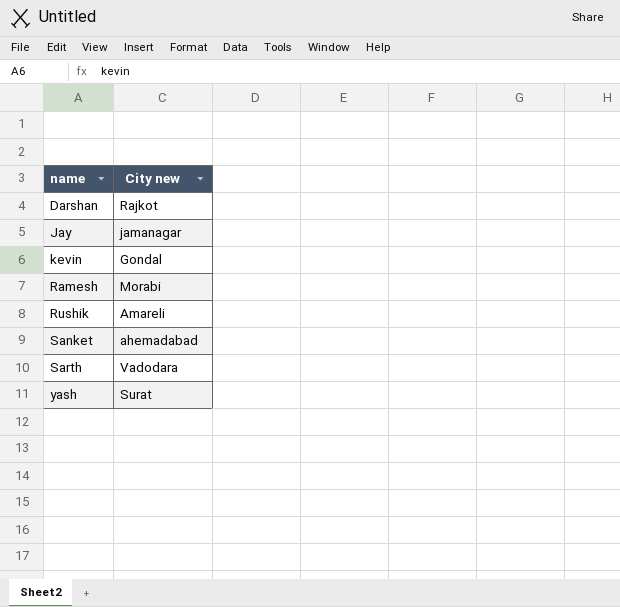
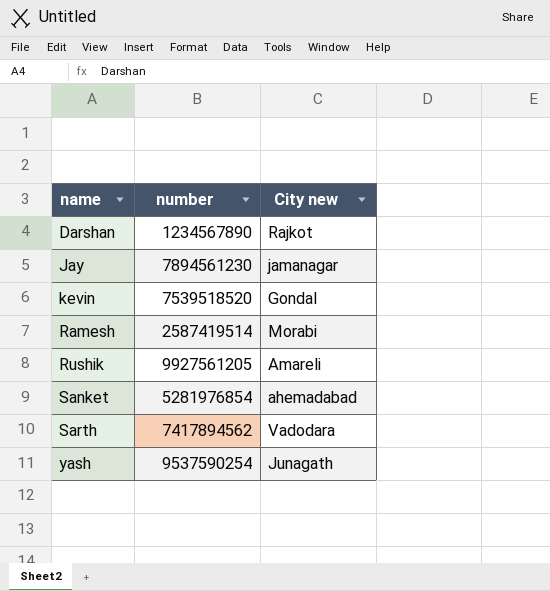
column number | position: none -> 2
yash | City new: Surat -> Junagath

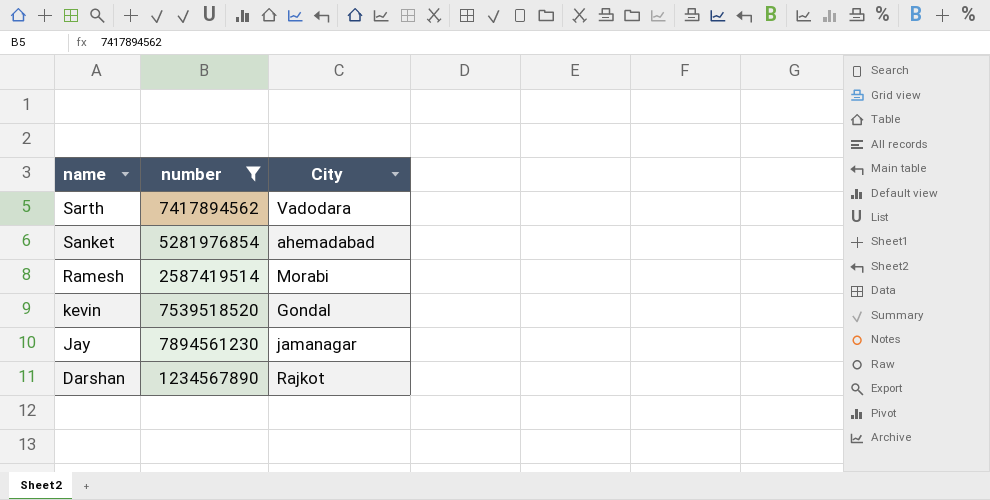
filter: none -> number <= 7894561230
row order: name ascending -> name descending
column name: City new -> City

